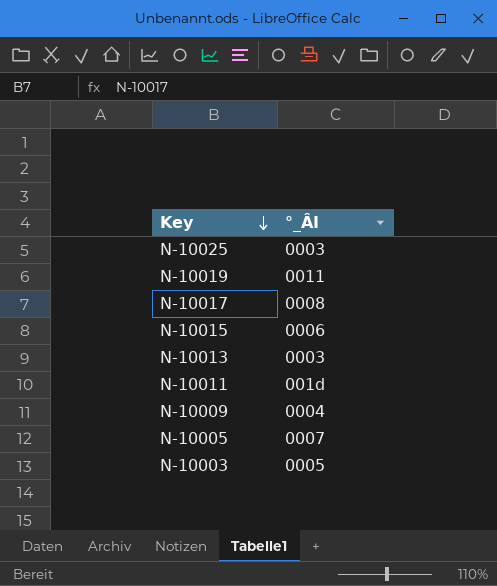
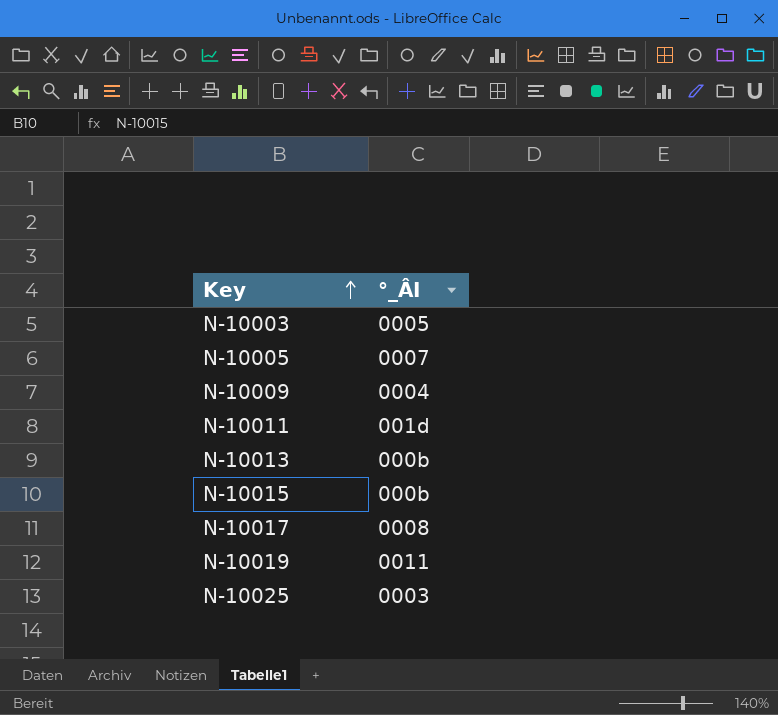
row order: Key descending -> Key ascending
N-10013 | °_ÂI: 0003 -> 000b
N-10015 | °_ÂI: 0006 -> 000b

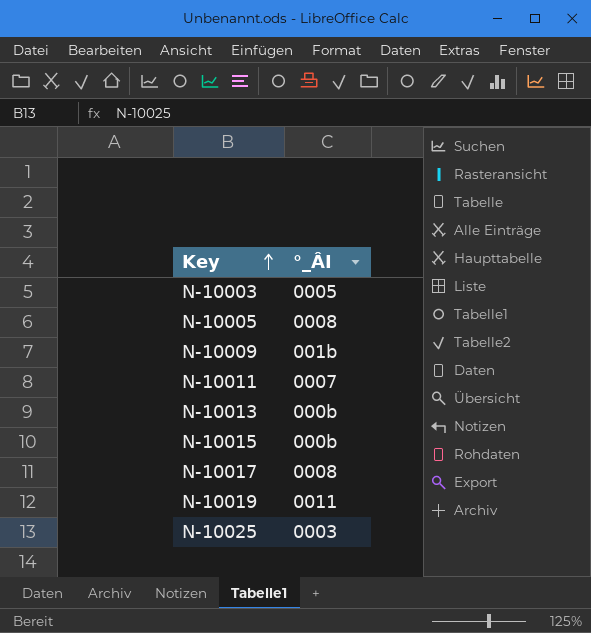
N-10005 | °_ÂI: 0007 -> 0008
N-10009 | °_ÂI: 0004 -> 001b
N-10011 | °_ÂI: 001d -> 0007

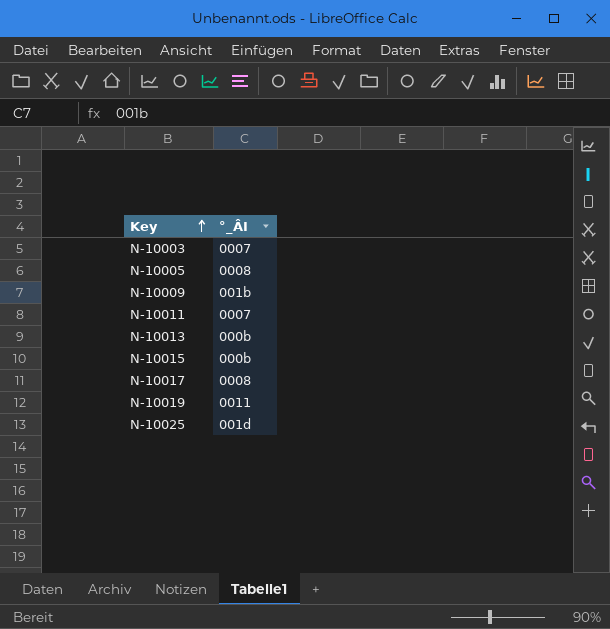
N-10003 | °_ÂI: 0005 -> 0007
N-10025 | °_ÂI: 0003 -> 001d

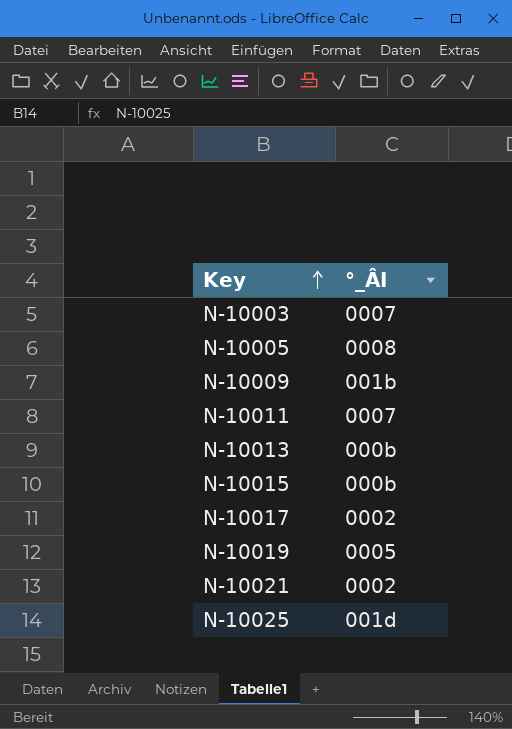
N-10017 | °_ÂI: 0008 -> 0002
N-10019 | °_ÂI: 0011 -> 0005
row N-10021: none -> 0002

